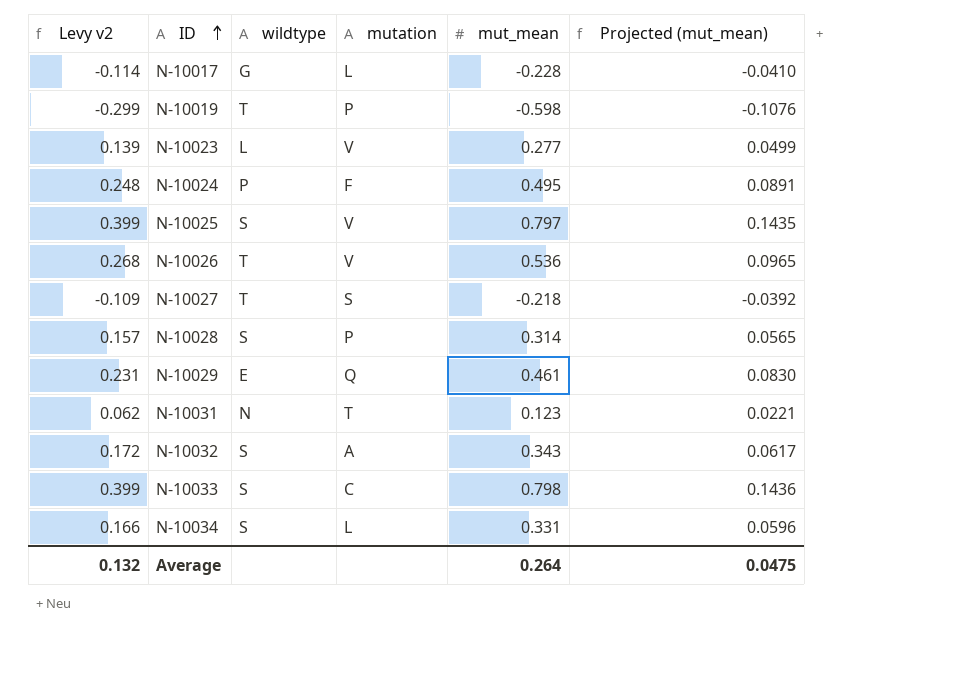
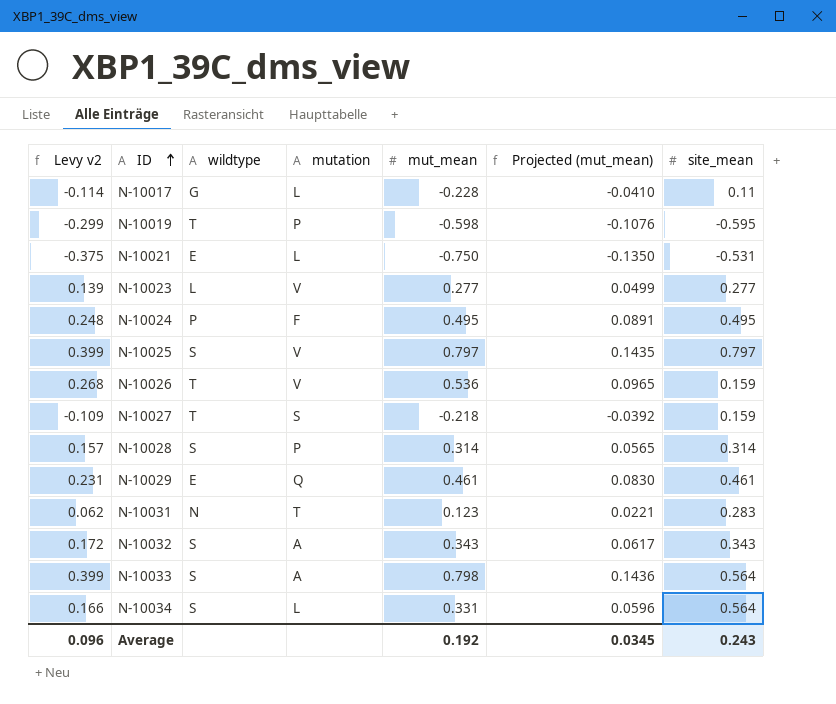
column site_mean | position: none -> 7
row N-10021: none -> -0.375 | E | L | -0.750 | -0.1350 | -0.531
N-10033 | mutation: C -> A
Average | Levy v2: 0.132 -> 0.096
Average | mut_mean: 0.264 -> 0.192
Average | Projected (mut_mean): 0.0475 -> 0.0345

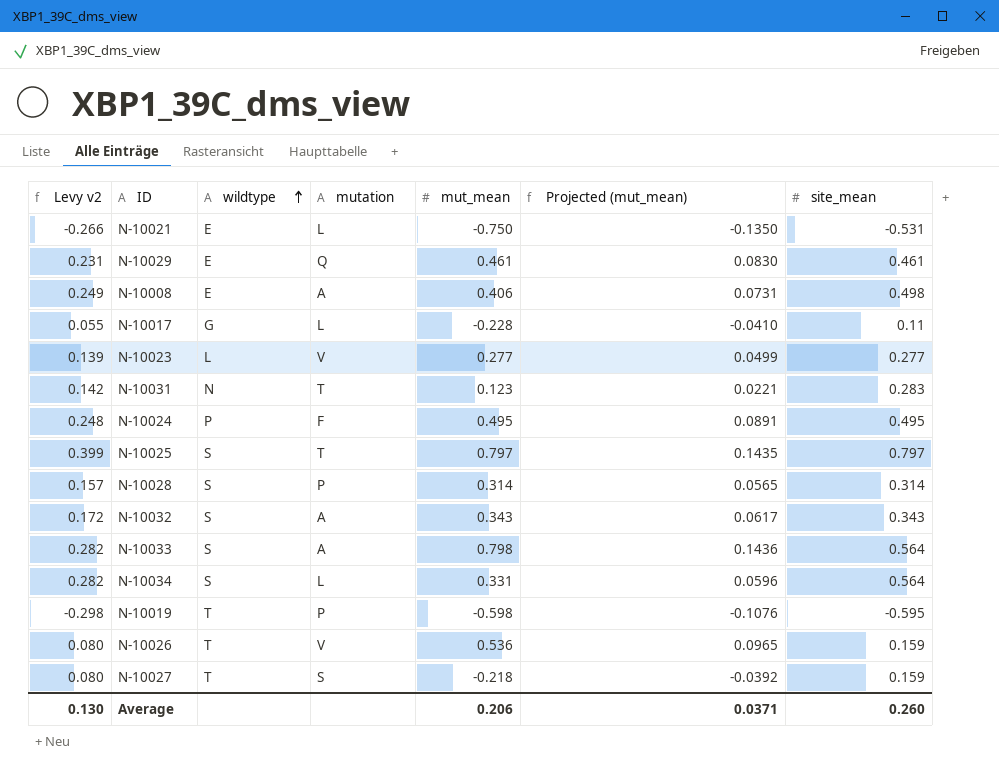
row order: ID ascending -> wildtype ascending
column Levy v2 | formula: [mut_mean] * 0.5 -> [site_mean] * 0.5
row N-10008: none -> 0.249 | E | A | 0.406 | 0.0731 | 0.498
N-10025 | mutation: V -> T
Average | Levy v2: 0.096 -> 0.130
Average | mut_mean: 0.192 -> 0.206
Average | Projected (mut_mean): 0.0345 -> 0.0371
Average | site_mean: 0.243 -> 0.260

